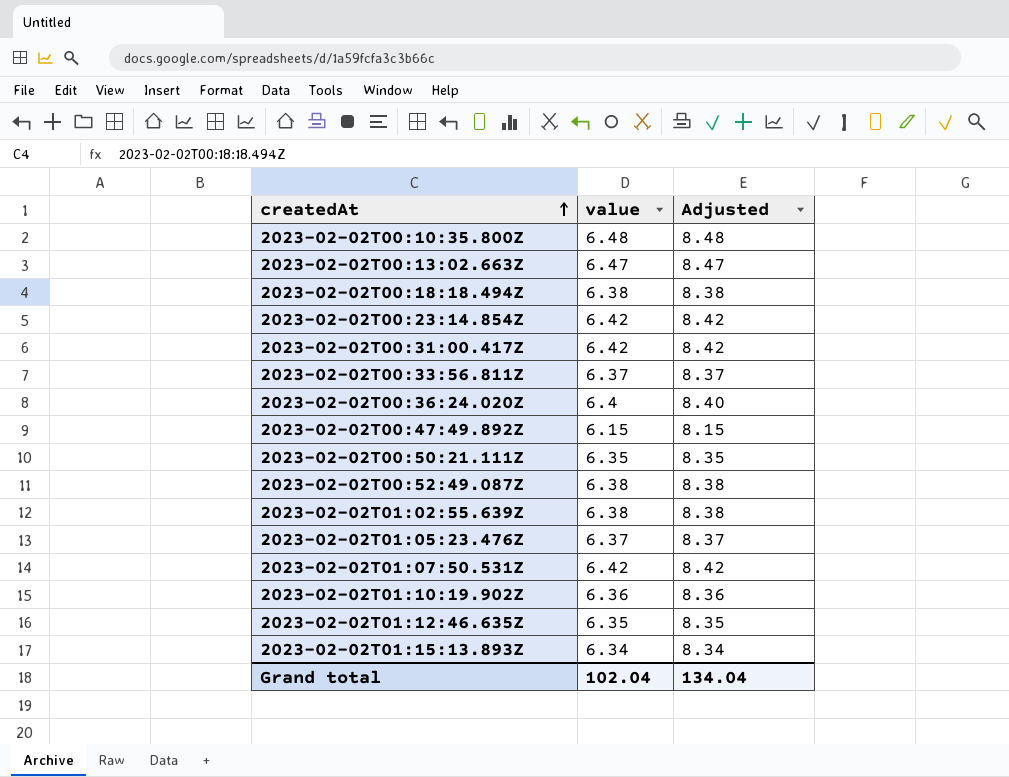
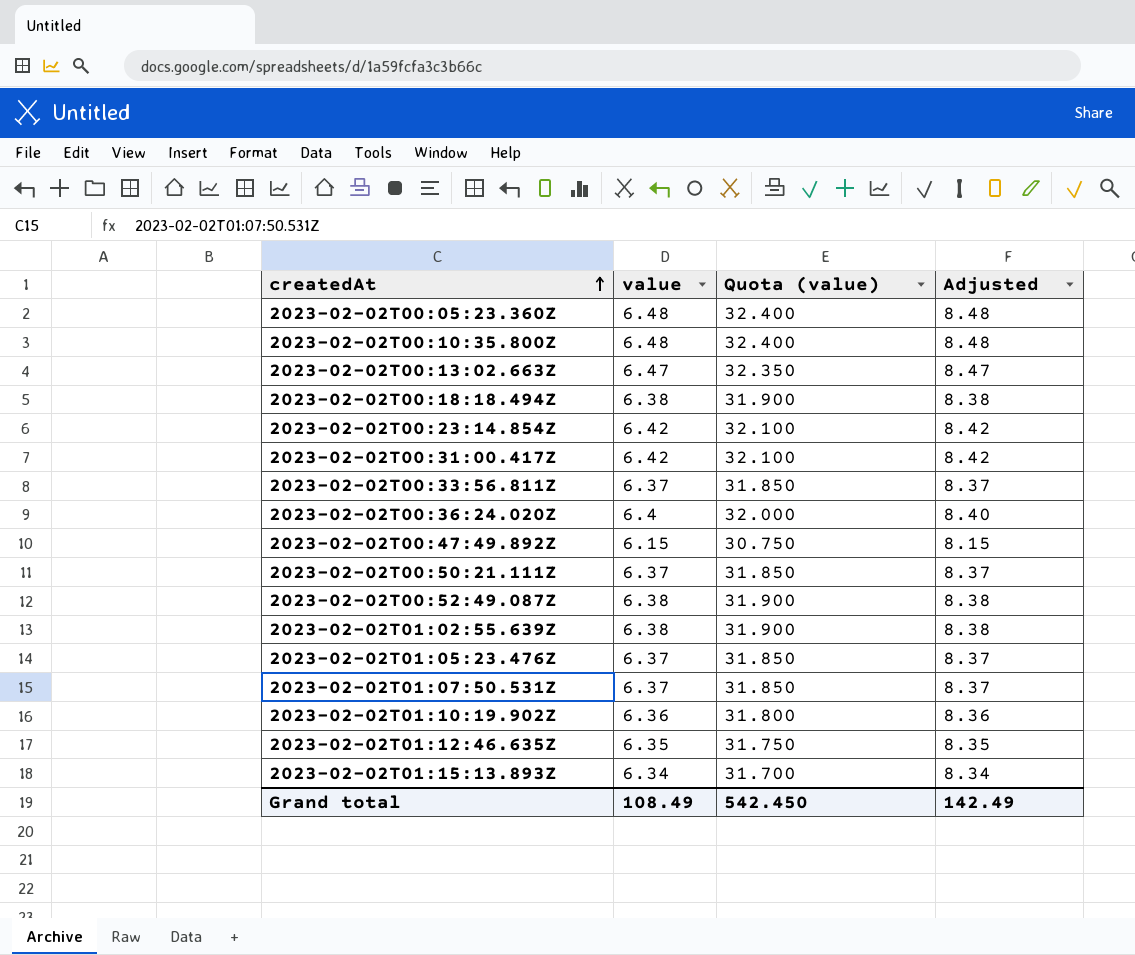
column Quota (value) | formula: none -> [value] * 5
row 2023-02-02T00:05:23.360Z: none -> 6.48 | 32.400 | 8.48
2023-02-02T00:50:21.111Z | value: 6.35 -> 6.37
2023-02-02T00:50:21.111Z | Adjusted: 8.35 -> 8.37
2023-02-02T01:07:50.531Z | value: 6.42 -> 6.37
2023-02-02T01:07:50.531Z | Adjusted: 8.42 -> 8.37
Grand total | value: 102.04 -> 108.49
Grand total | Adjusted: 134.04 -> 142.49

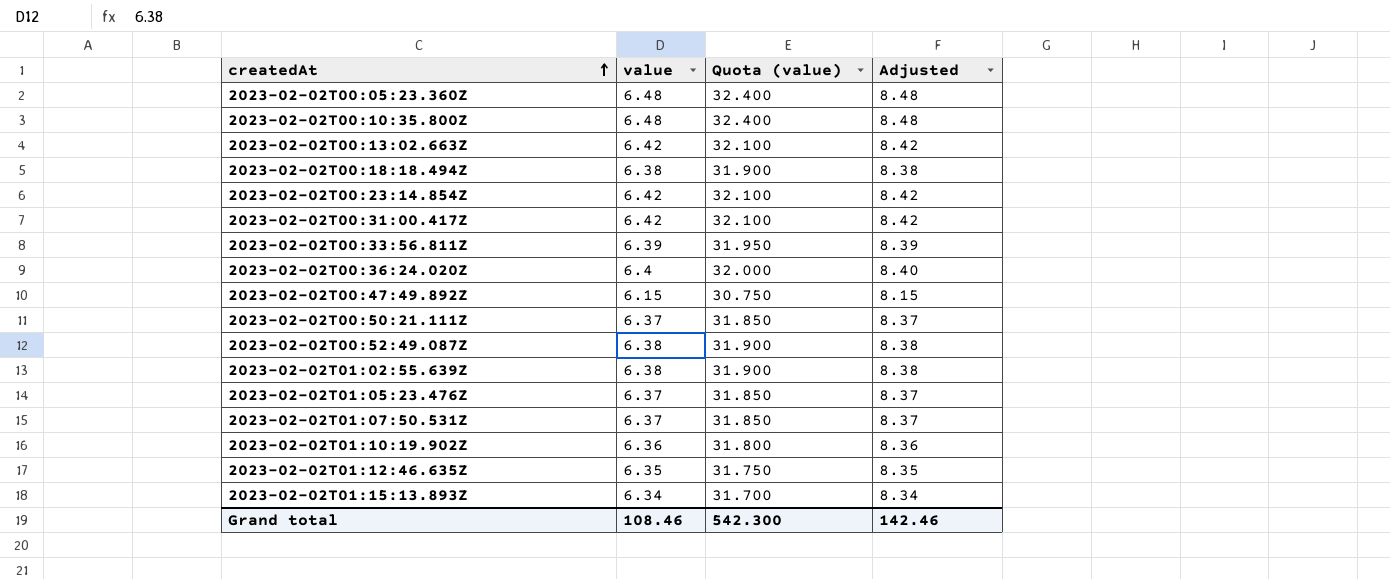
2023-02-02T00:13:02.663Z | value: 6.47 -> 6.42
2023-02-02T00:13:02.663Z | Quota (value): 32.350 -> 32.100
2023-02-02T00:13:02.663Z | Adjusted: 8.47 -> 8.42
2023-02-02T00:33:56.811Z | value: 6.37 -> 6.39
2023-02-02T00:33:56.811Z | Quota (value): 31.850 -> 31.950
2023-02-02T00:33:56.811Z | Adjusted: 8.37 -> 8.39
Grand total | value: 108.49 -> 108.46
Grand total | Quota (value): 542.450 -> 542.300
Grand total | Adjusted: 142.49 -> 142.46

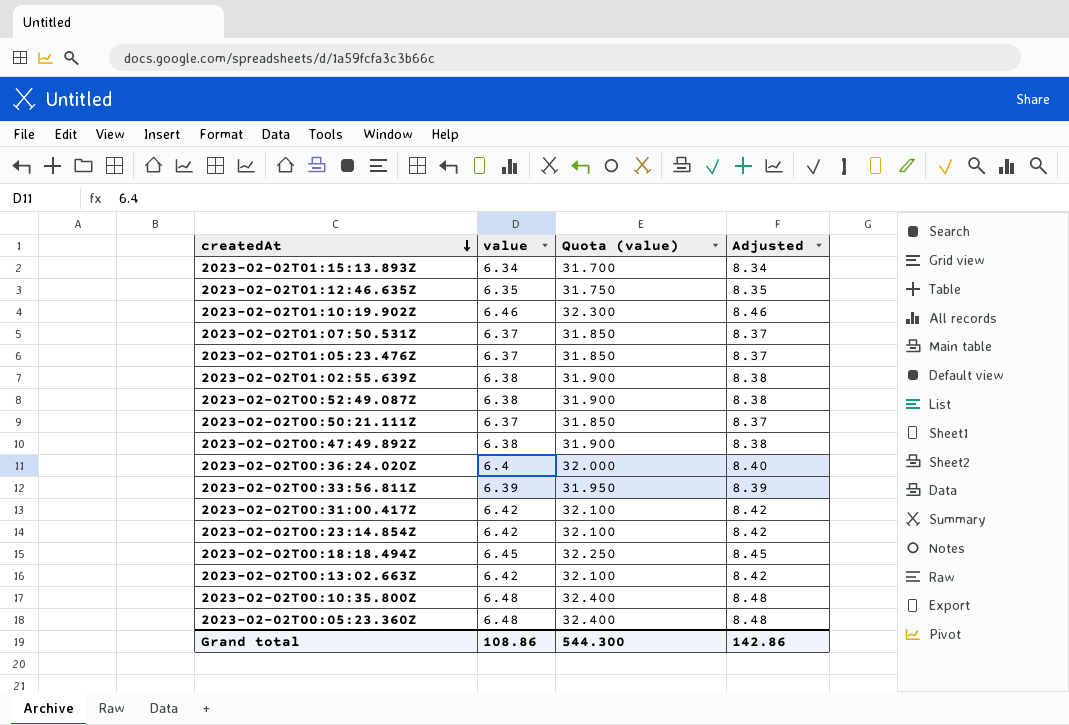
row order: createdAt ascending -> createdAt descending
2023-02-02T01:10:19.902Z | value: 6.36 -> 6.46
2023-02-02T01:10:19.902Z | Quota (value): 31.800 -> 32.300
2023-02-02T01:10:19.902Z | Adjusted: 8.36 -> 8.46
2023-02-02T00:47:49.892Z | value: 6.15 -> 6.38
2023-02-02T00:47:49.892Z | Quota (value): 30.750 -> 31.900
2023-02-02T00:47:49.892Z | Adjusted: 8.15 -> 8.38
2023-02-02T00:18:18.494Z | value: 6.38 -> 6.45
2023-02-02T00:18:18.494Z | Quota (value): 31.900 -> 32.250
2023-02-02T00:18:18.494Z | Adjusted: 8.38 -> 8.45
Grand total | value: 108.46 -> 108.86
Grand total | Quota (value): 542.300 -> 544.300
Grand total | Adjusted: 142.46 -> 142.86

